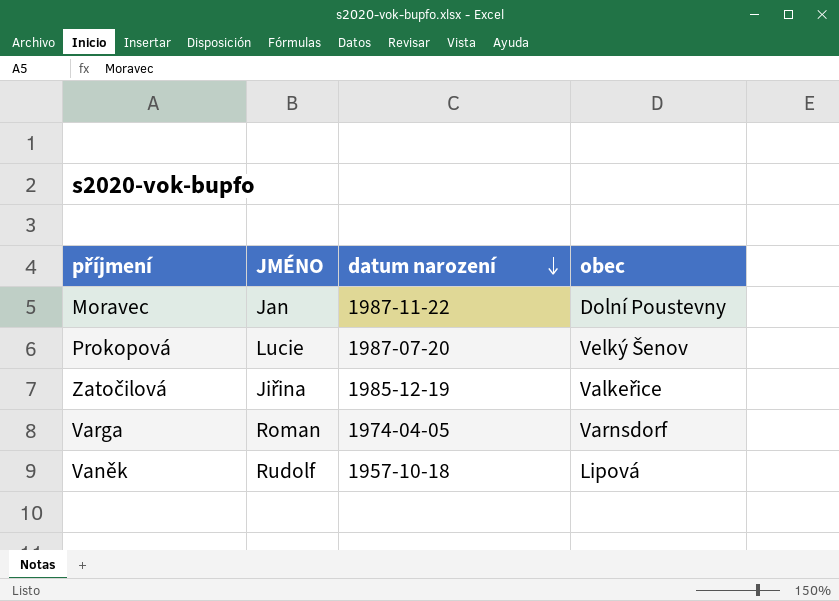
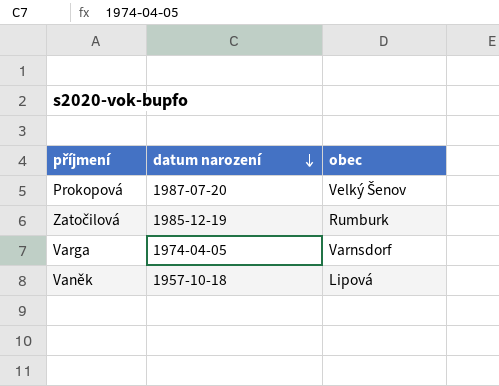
column JMÉNO | position: 2 -> none
row Moravec: Jan | 1987-11-22 | Dolní Poustevny -> none
Zatočilová | obec: Valkeřice -> Rumburk

